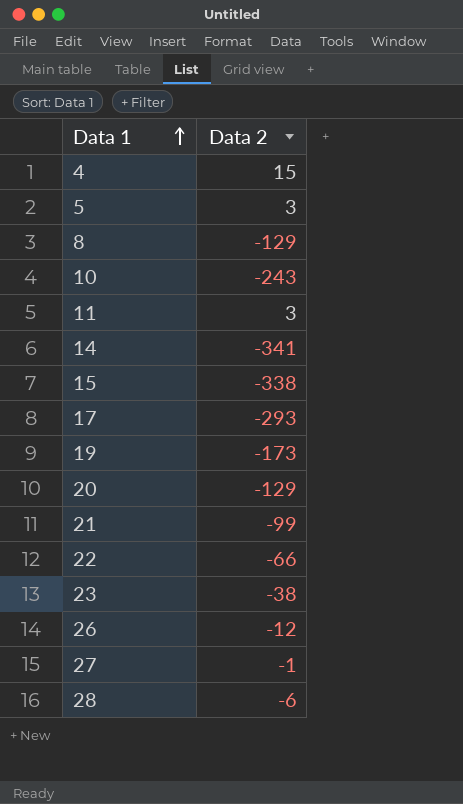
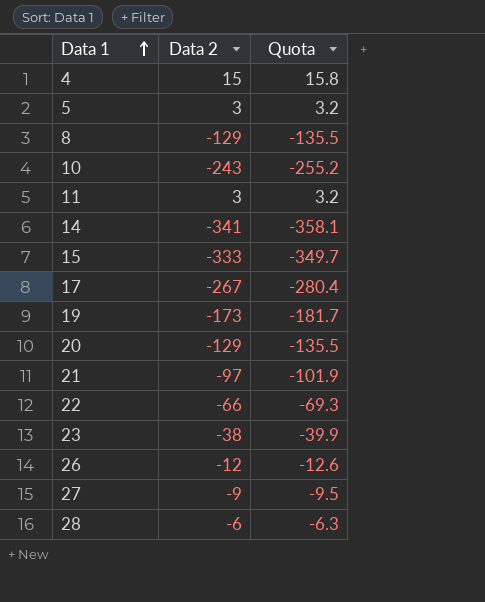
column Quota | formula: none -> [Data 2] * 1.05
15 | Data 2: -338 -> -333
17 | Data 2: -293 -> -267
21 | Data 2: -99 -> -97
27 | Data 2: -1 -> -9

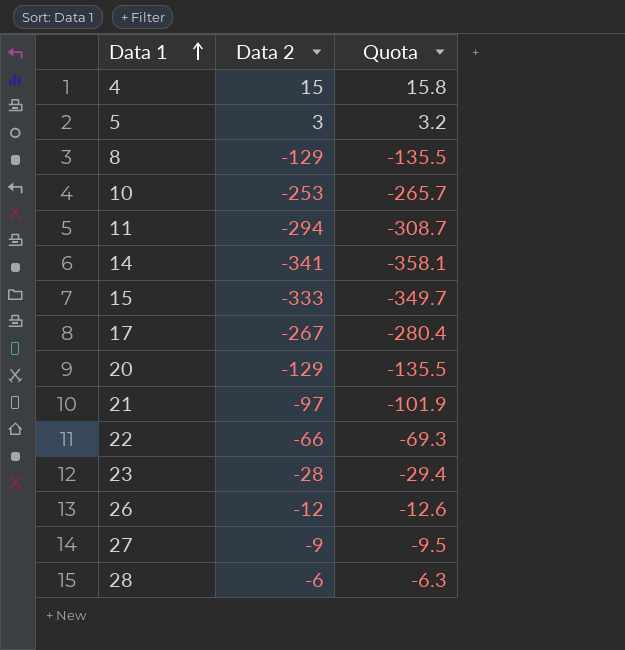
row 19: -173 | -181.7 -> none
10 | Data 2: -243 -> -253
10 | Quota: -255.2 -> -265.7
11 | Data 2: 3 -> -294
11 | Quota: 3.2 -> -308.7
23 | Data 2: -38 -> -28
23 | Quota: -39.9 -> -29.4

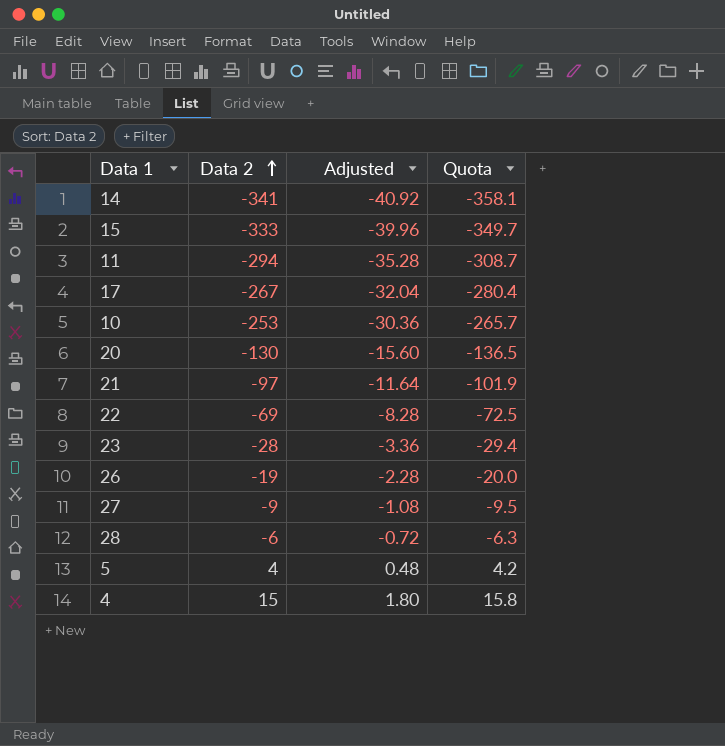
row order: Data 1 ascending -> Data 2 ascending
column Adjusted | formula: none -> [Data 2] * 0.12
row 8: -129 | -135.5 -> none
20 | Data 2: -129 -> -130
20 | Quota: -135.5 -> -136.5
22 | Data 2: -66 -> -69
22 | Quota: -69.3 -> -72.5
26 | Data 2: -12 -> -19
26 | Quota: -12.6 -> -20.0
5 | Data 2: 3 -> 4
5 | Quota: 3.2 -> 4.2

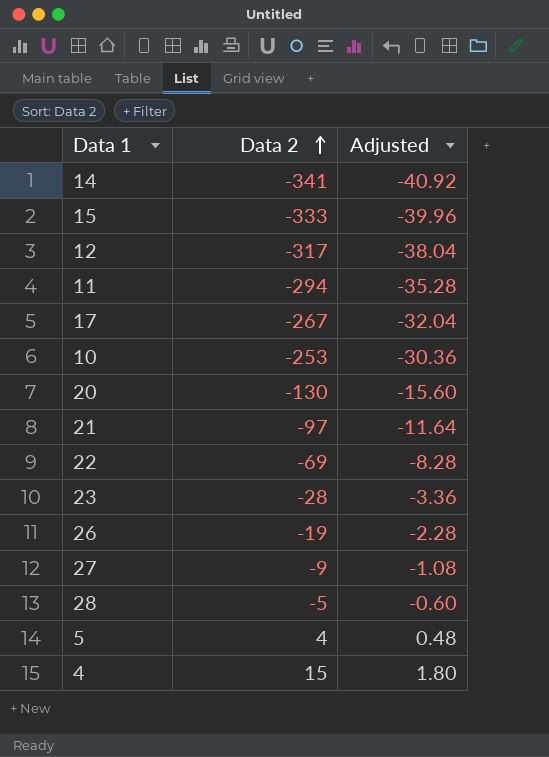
column Quota | formula: [Data 2] * 1.05 -> none
row 12: none -> -317 | -38.04
28 | Data 2: -6 -> -5
28 | Adjusted: -0.72 -> -0.60

